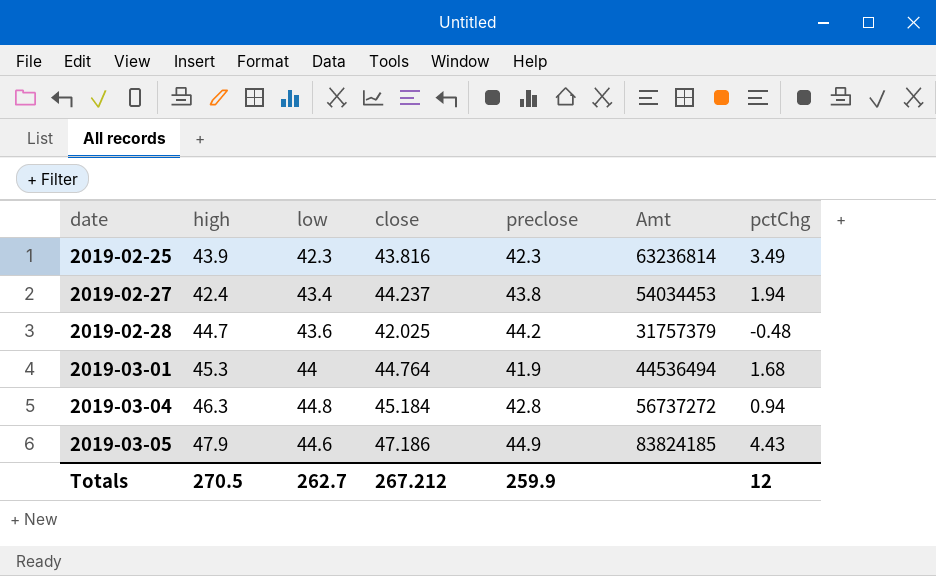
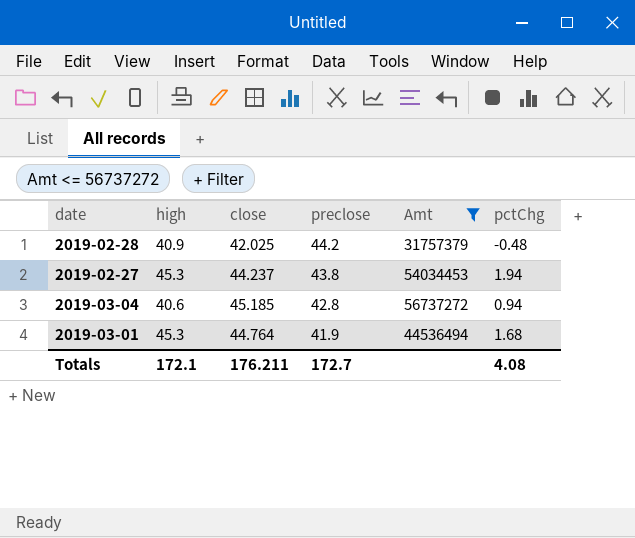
filter: none -> Amt <= 56737272
row order: date ascending -> preclose descending
column low | position: 3 -> none
2019-02-28 | high: 44.7 -> 40.9
2019-02-27 | high: 42.4 -> 45.3
2019-03-04 | high: 46.3 -> 40.6
2019-03-04 | close: 45.184 -> 45.185
Totals | high: 270.5 -> 172.1
Totals | close: 267.212 -> 176.211
Totals | preclose: 259.9 -> 172.7
Totals | pctChg: 12 -> 4.08

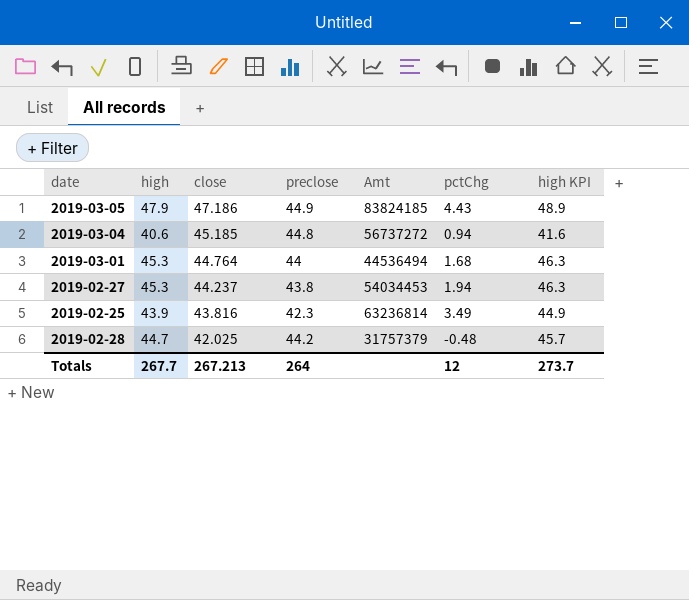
filter: Amt <= 56737272 -> none
row order: preclose descending -> close descending
column high KPI | formula: none -> [high] + 1
2019-03-04 | preclose: 42.8 -> 44.8
2019-03-01 | preclose: 41.9 -> 44
2019-02-28 | high: 40.9 -> 44.7
Totals | high: 172.1 -> 267.7
Totals | close: 176.211 -> 267.213
Totals | preclose: 172.7 -> 264
Totals | pctChg: 4.08 -> 12

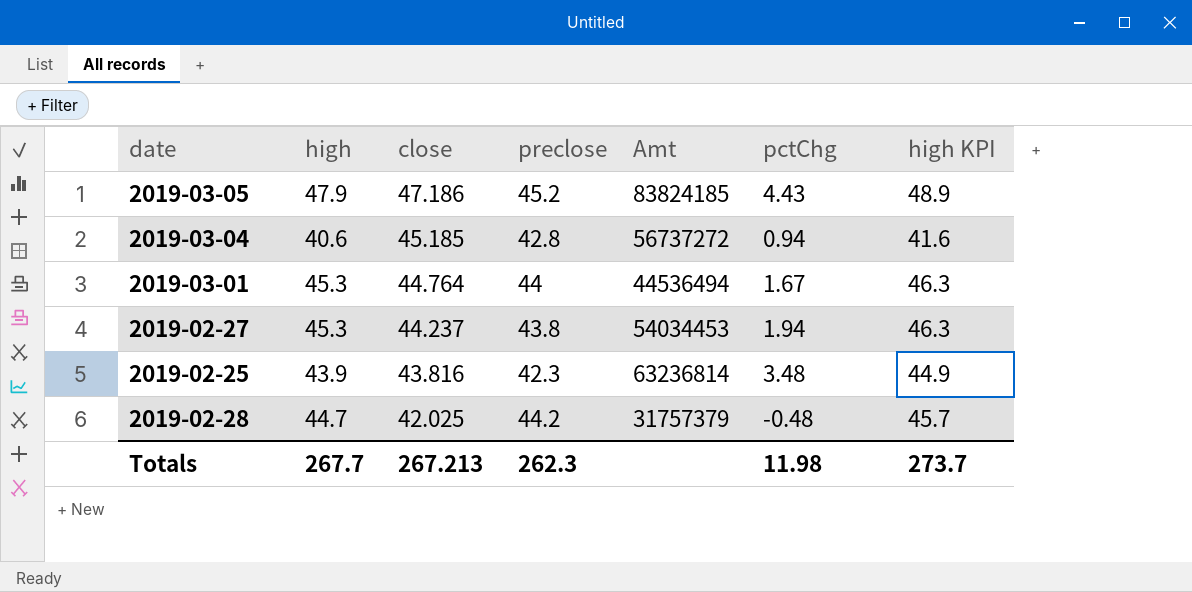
2019-03-05 | preclose: 44.9 -> 45.2
2019-03-04 | preclose: 44.8 -> 42.8
2019-03-01 | pctChg: 1.68 -> 1.67
2019-02-25 | pctChg: 3.49 -> 3.48
Totals | preclose: 264 -> 262.3
Totals | pctChg: 12 -> 11.98

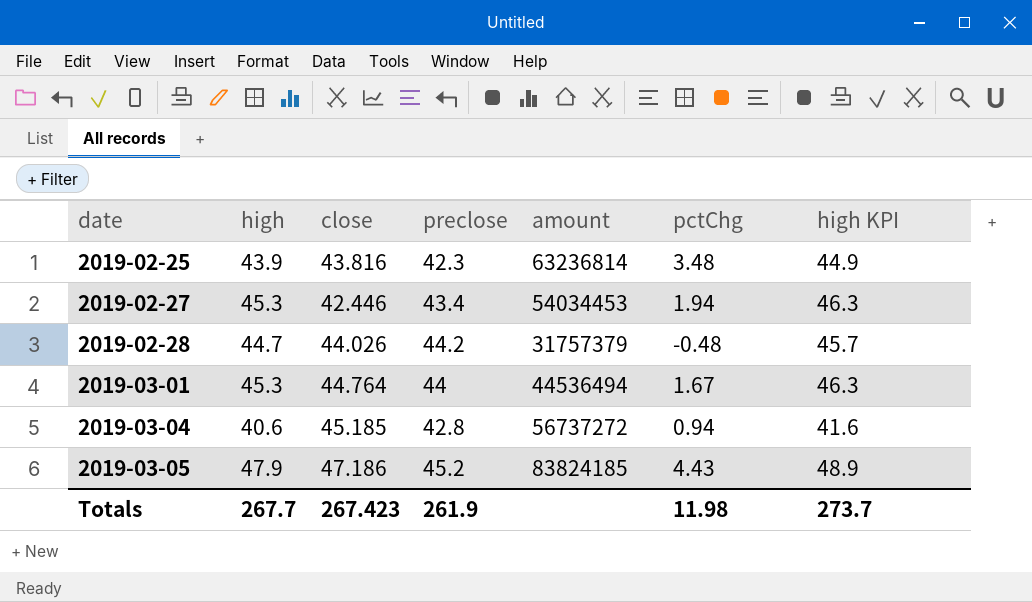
row order: close descending -> date ascending
column name: Amt -> amount
2019-02-27 | close: 44.237 -> 42.446
2019-02-27 | preclose: 43.8 -> 43.4
2019-02-28 | close: 42.025 -> 44.026
Totals | close: 267.213 -> 267.423
Totals | preclose: 262.3 -> 261.9

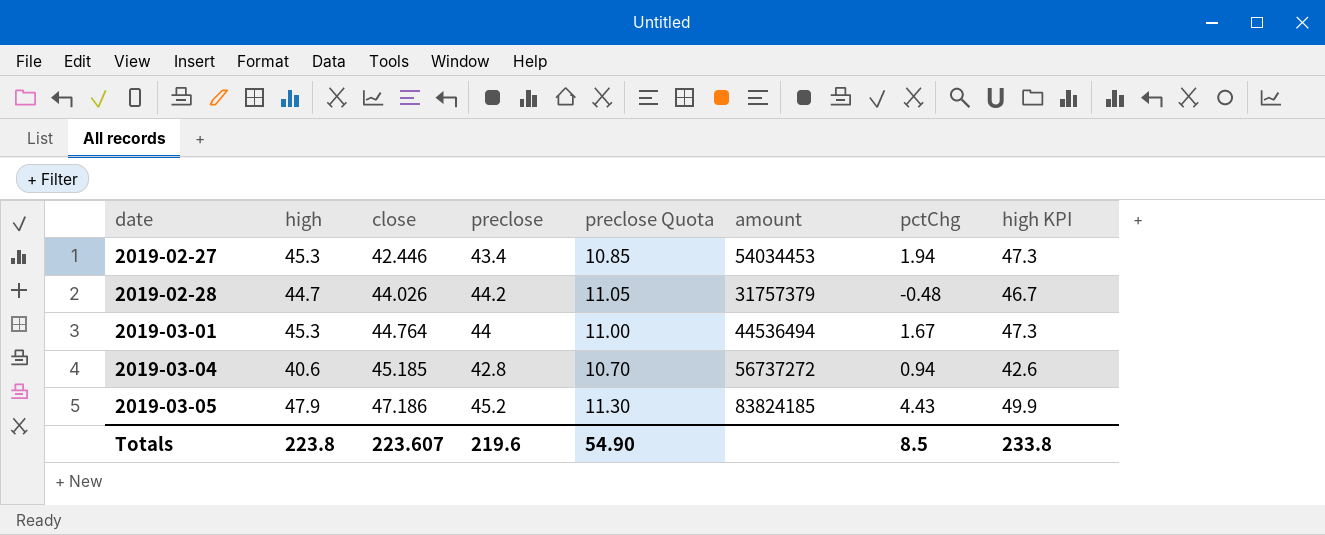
column preclose Quota | formula: none -> [preclose] * 0.25
column high KPI | formula: [high] + 1 -> [high] + 2
row 2019-02-25: 43.9 | 43.816 | 42.3 | 63236814 | 3.48 | 44.9 -> none
Totals | high: 267.7 -> 223.8
Totals | close: 267.423 -> 223.607
Totals | preclose: 261.9 -> 219.6
Totals | pctChg: 11.98 -> 8.5
Totals | high KPI: 273.7 -> 233.8

